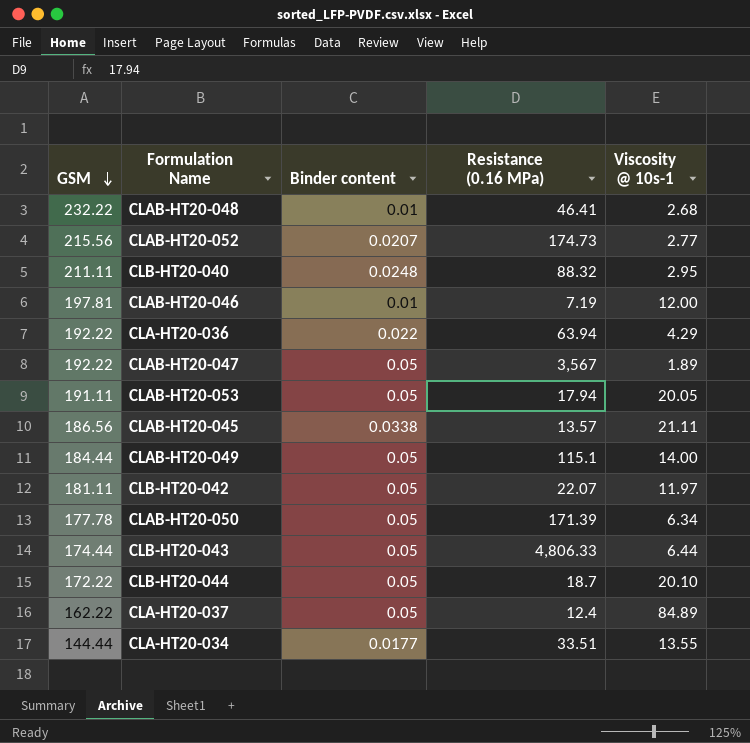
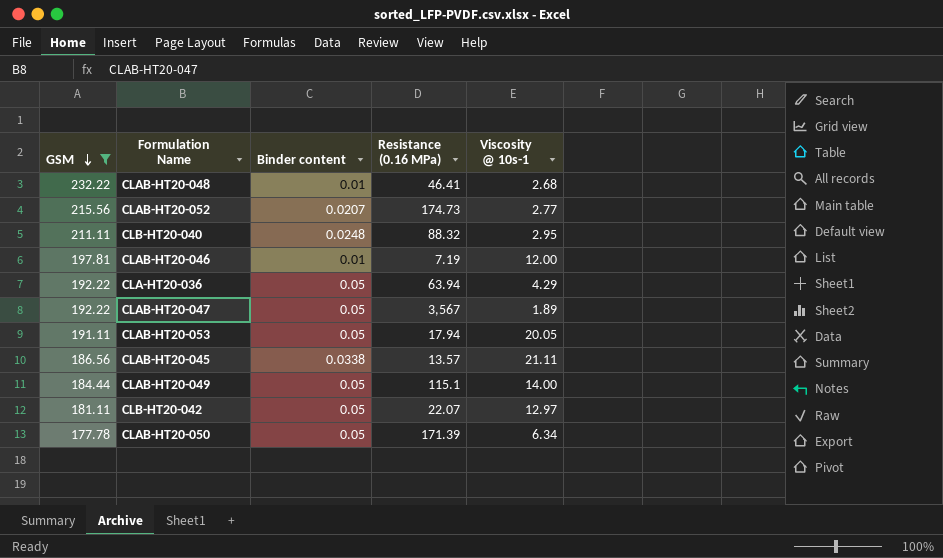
filter: none -> GSM >= 177.78
CLA-HT20-036 | Binder content: 0.022 -> 0.05
CLB-HT20-042 | Viscosity @ 10s-1: 11.97 -> 12.97

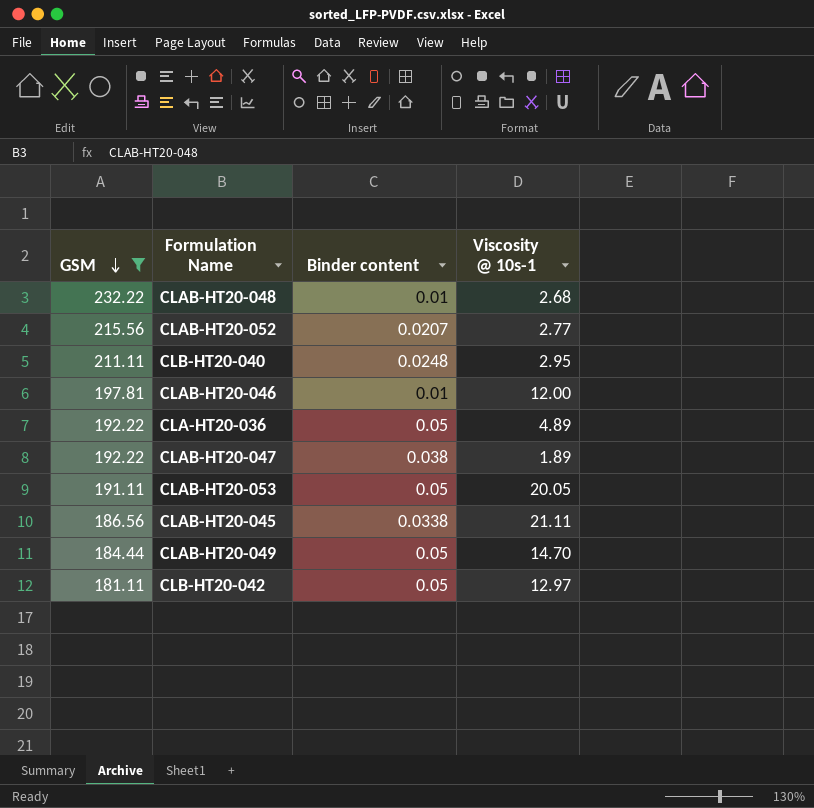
column Resistance (0.16 MPa) | position: 4 -> none
row CLAB-HT20-050: 177.78 | 0.05 | 171.39 | 6.34 -> none
CLA-HT20-036 | Viscosity @ 10s-1: 4.29 -> 4.89
CLAB-HT20-047 | Binder content: 0.05 -> 0.038
CLAB-HT20-049 | Viscosity @ 10s-1: 14.00 -> 14.70

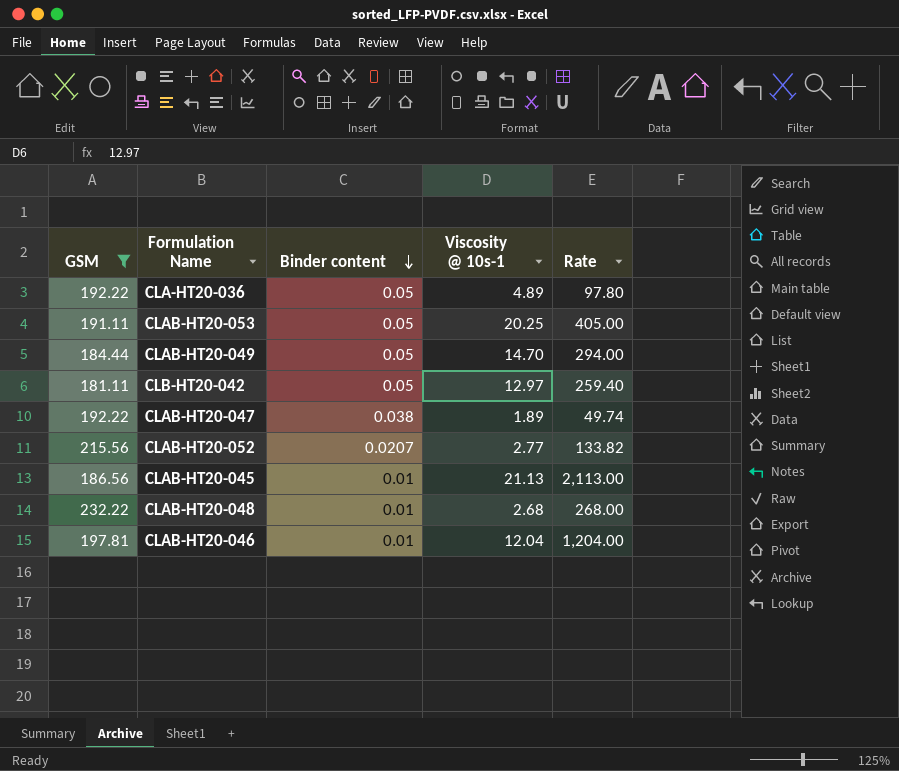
row order: GSM descending -> Binder content descending
column Rate | formula: none -> [Viscosity @ 10s-1] / [Binder content]
row CLB-HT20-040: 211.11 | 0.0248 | 2.95 -> none
CLAB-HT20-053 | Viscosity @ 10s-1: 20.05 -> 20.25
CLAB-HT20-045 | Binder content: 0.0338 -> 0.01
CLAB-HT20-045 | Viscosity @ 10s-1: 21.11 -> 21.13
CLAB-HT20-046 | Viscosity @ 10s-1: 12.00 -> 12.04

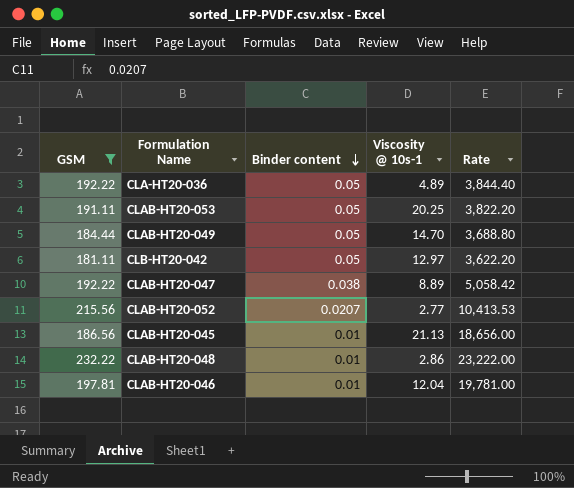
column Rate | formula: [Viscosity @ 10s-1] / [Binder content] -> [GSM] / [Binder content]
CLAB-HT20-047 | Viscosity @ 10s-1: 1.89 -> 8.89
CLAB-HT20-048 | Viscosity @ 10s-1: 2.68 -> 2.86

